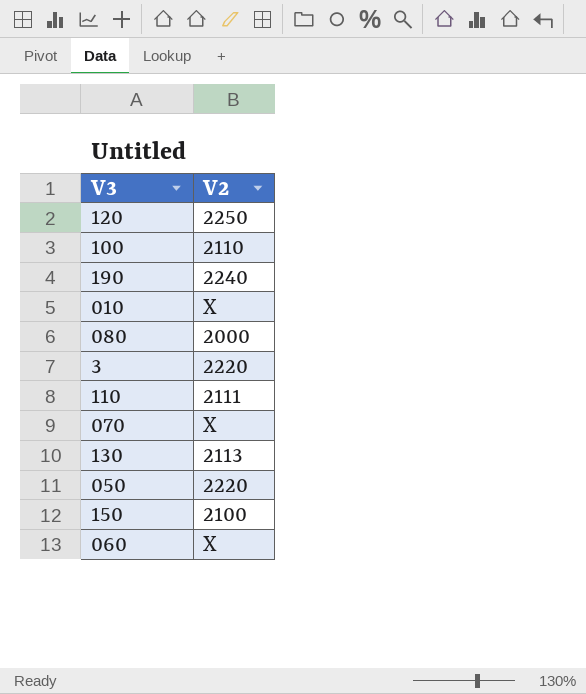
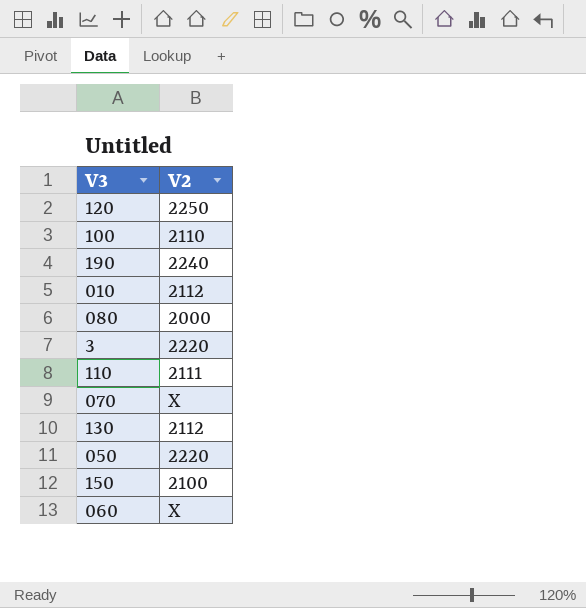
010 | V2: X -> 2112
130 | V2: 2113 -> 2112

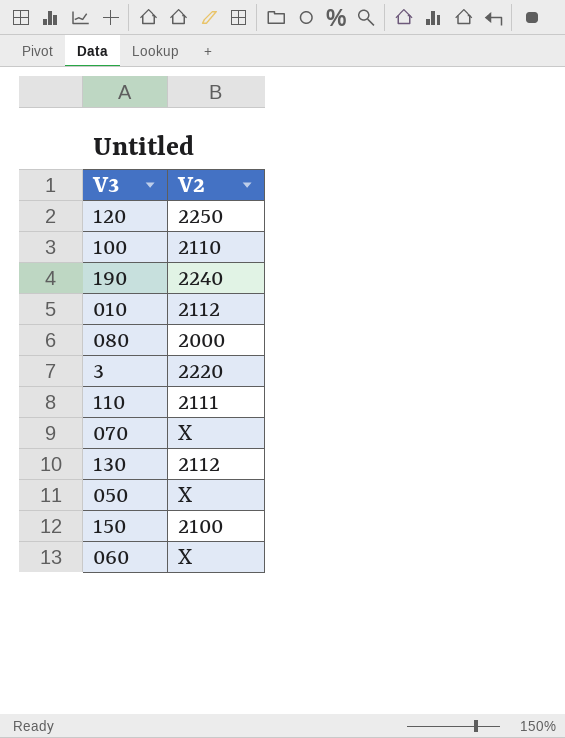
050 | V2: 2220 -> X

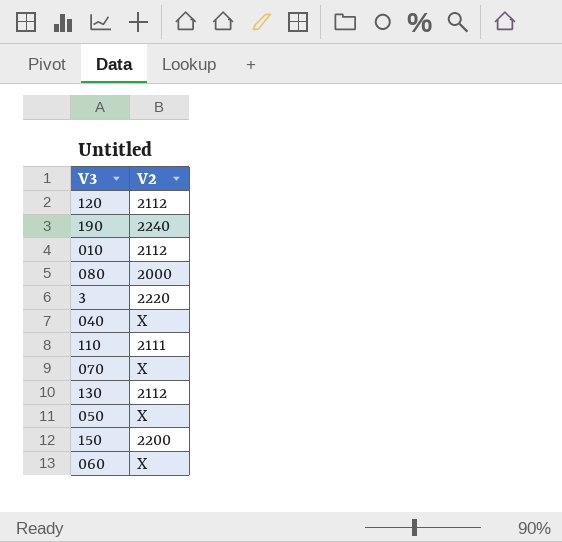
row 100: 2110 -> none
120 | V2: 2250 -> 2112
row 040: none -> X
150 | V2: 2100 -> 2200

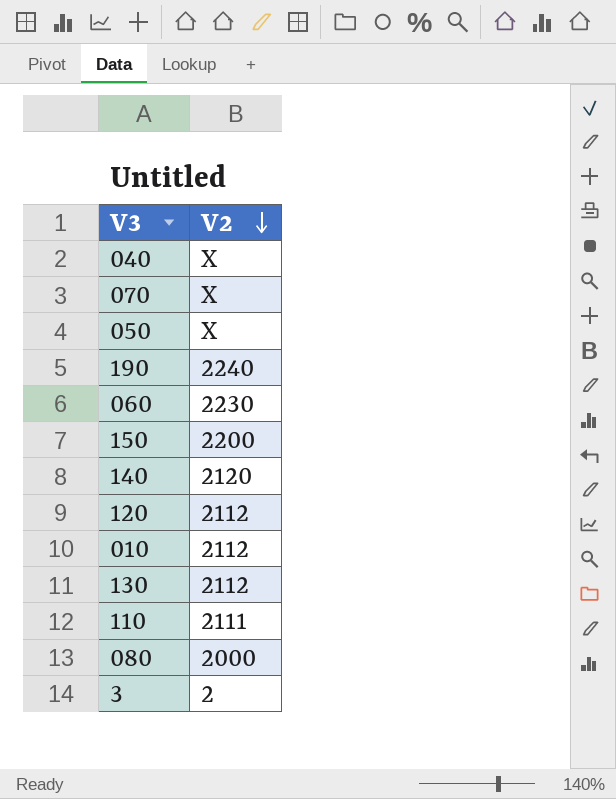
row order: none -> V2 descending
060 | V2: X -> 2230
row 140: none -> 2120
3 | V2: 2220 -> 2

